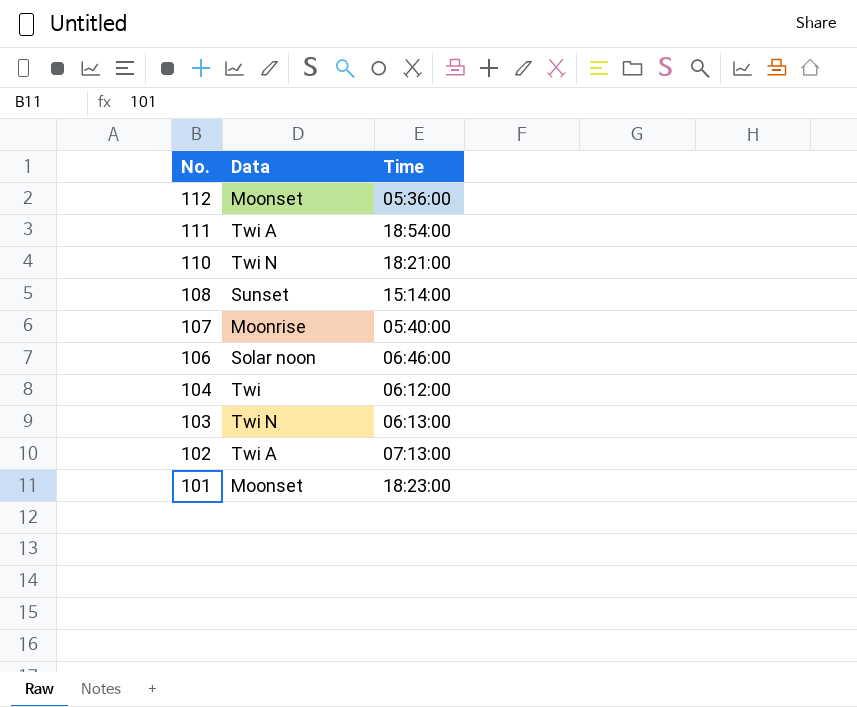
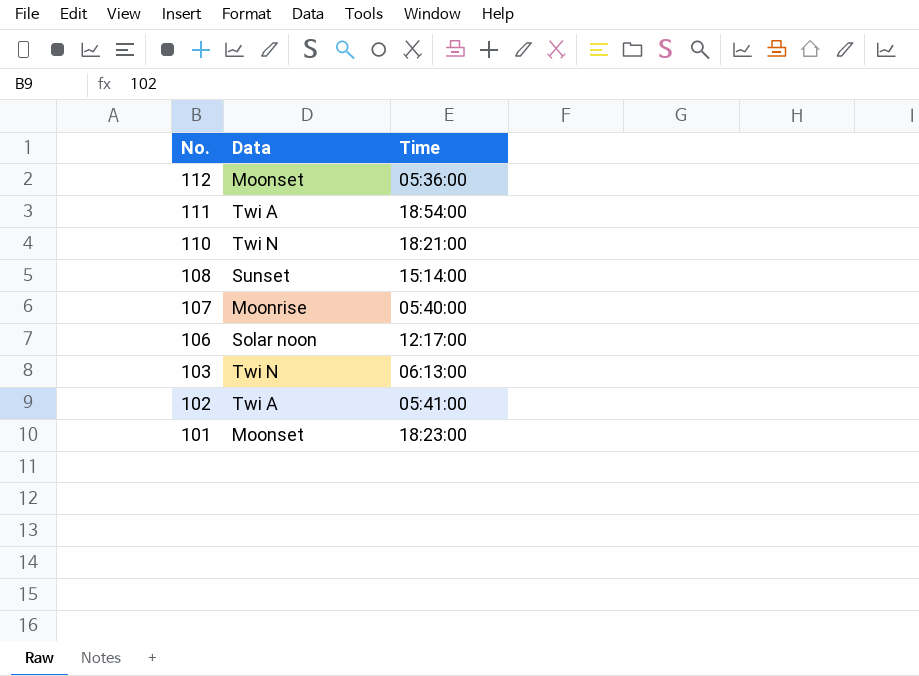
row 104: Twi | 06:12:00 -> none
106 | Time: 06:46:00 -> 12:17:00
102 | Time: 07:13:00 -> 05:41:00

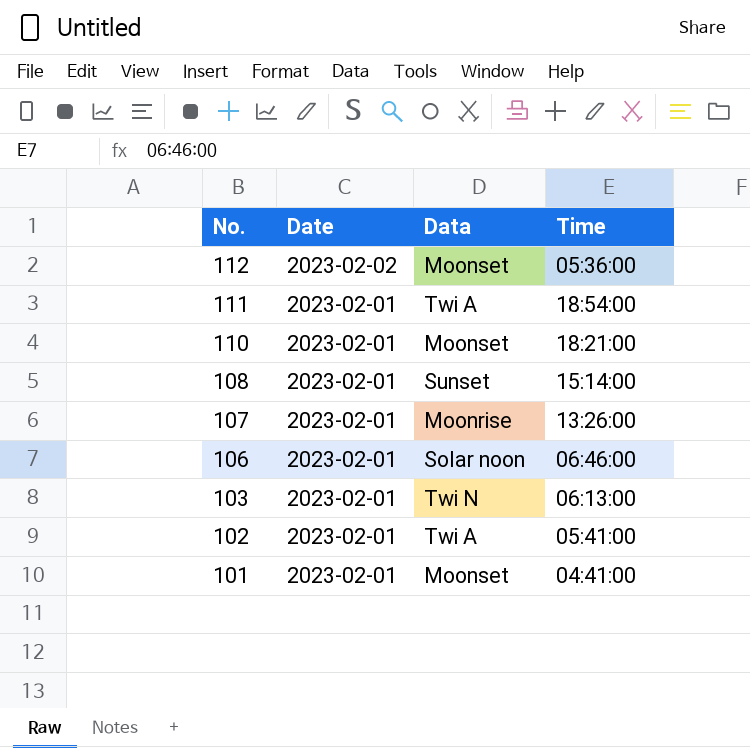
column Date | position: none -> 2
110 | Data: Twi N -> Moonset
107 | Time: 05:40:00 -> 13:26:00
106 | Time: 12:17:00 -> 06:46:00
101 | Time: 18:23:00 -> 04:41:00

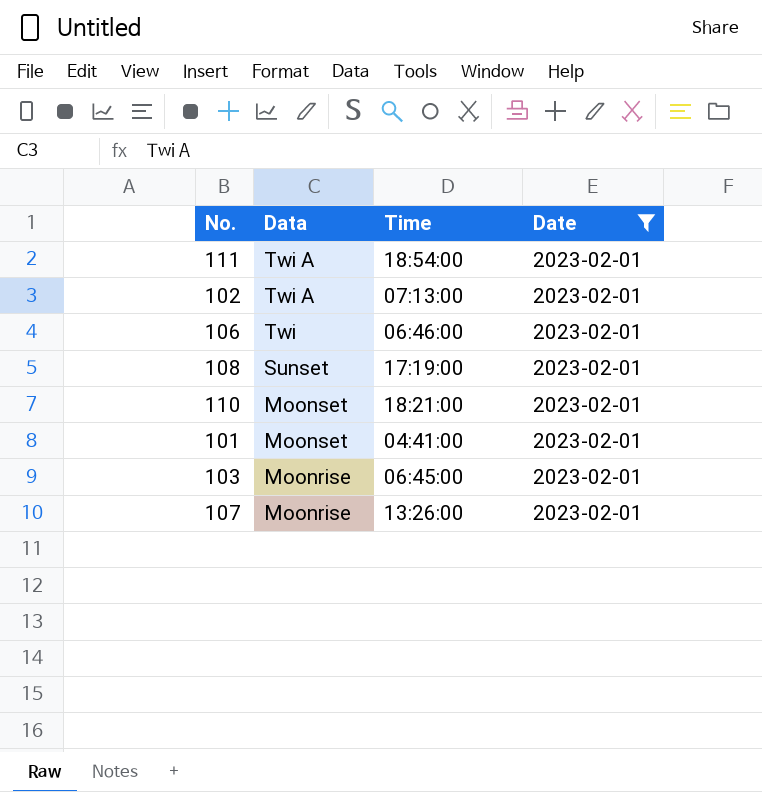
filter: none -> Date = 2023-02-01
row order: No. descending -> Data descending
column Date | position: 2 -> 4
102 | Time: 05:41:00 -> 07:13:00
106 | Data: Solar noon -> Twi
108 | Time: 15:14:00 -> 17:19:00
103 | Data: Twi N -> Moonrise
103 | Time: 06:13:00 -> 06:45:00

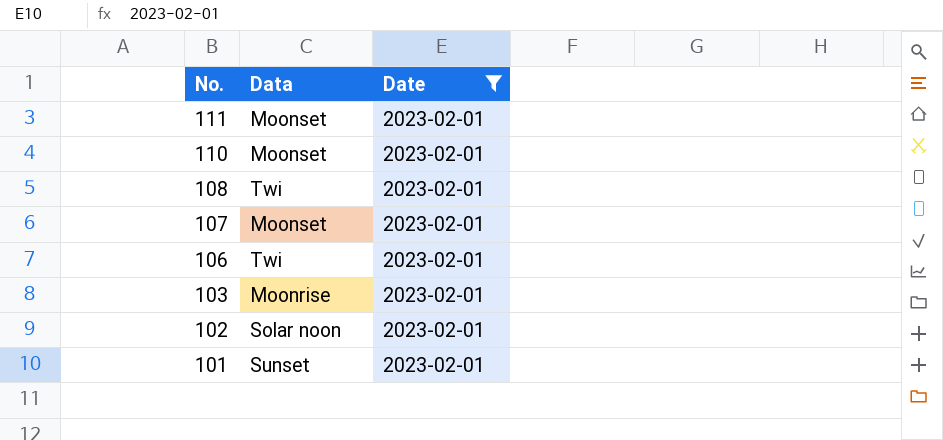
row order: Data descending -> No. descending
column Time | position: 3 -> none
111 | Data: Twi A -> Moonset
108 | Data: Sunset -> Twi
107 | Data: Moonrise -> Moonset
102 | Data: Twi A -> Solar noon
101 | Data: Moonset -> Sunset

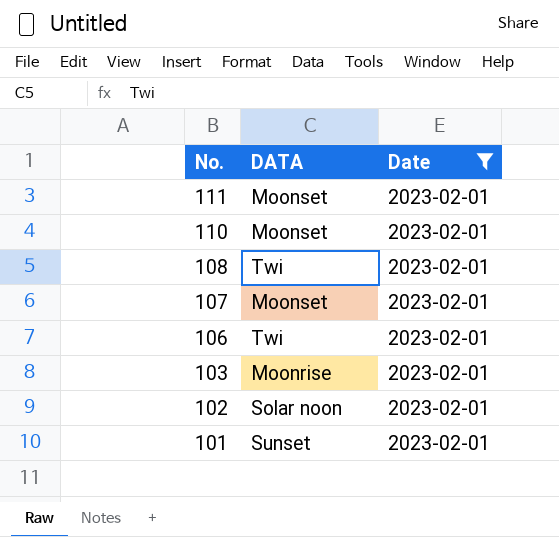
column name: Data -> DATA

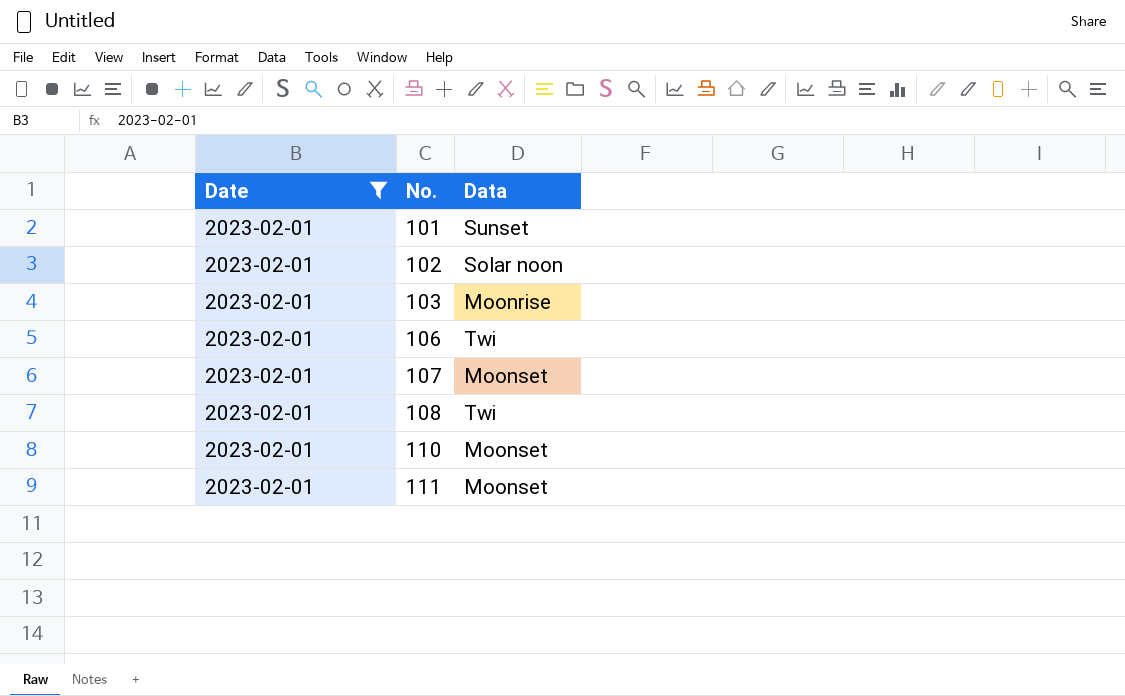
row order: No. descending -> No. ascending
column Date | position: 3 -> 1
column name: DATA -> Data

